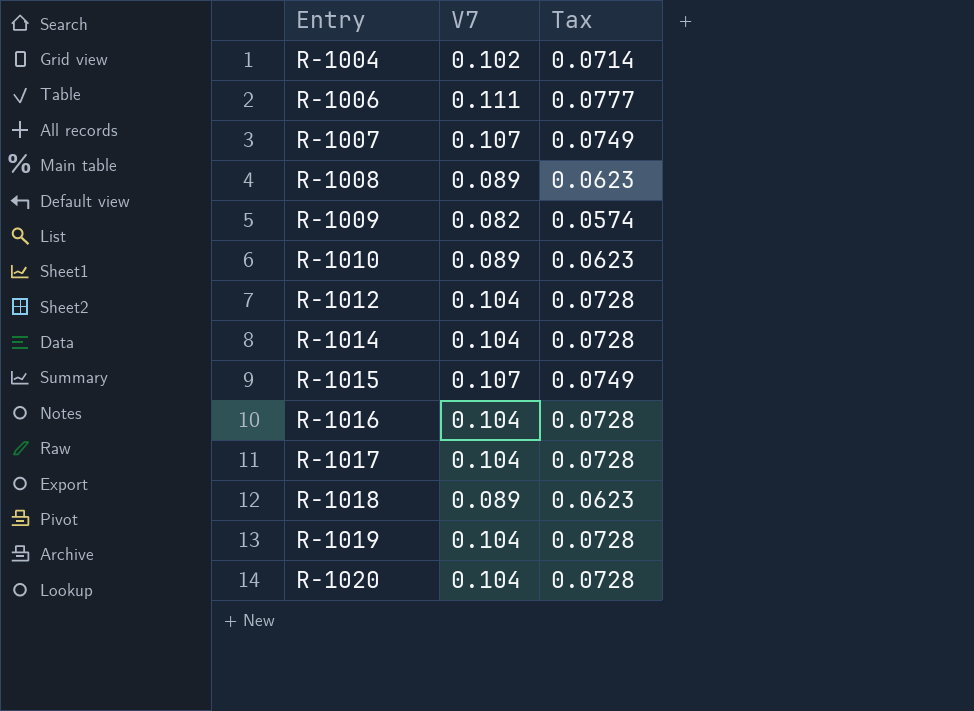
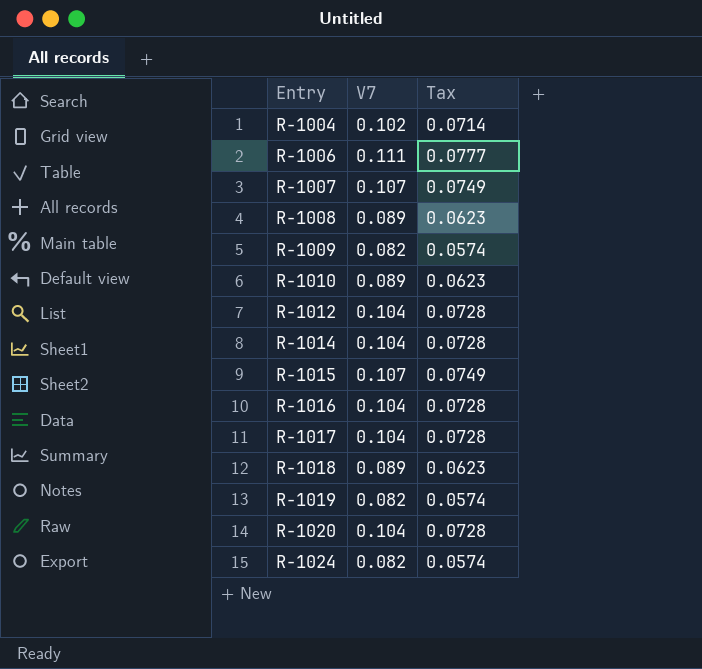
R-1019 | V7: 0.104 -> 0.082
R-1019 | Tax: 0.0728 -> 0.0574
row R-1024: none -> 0.082 | 0.0574

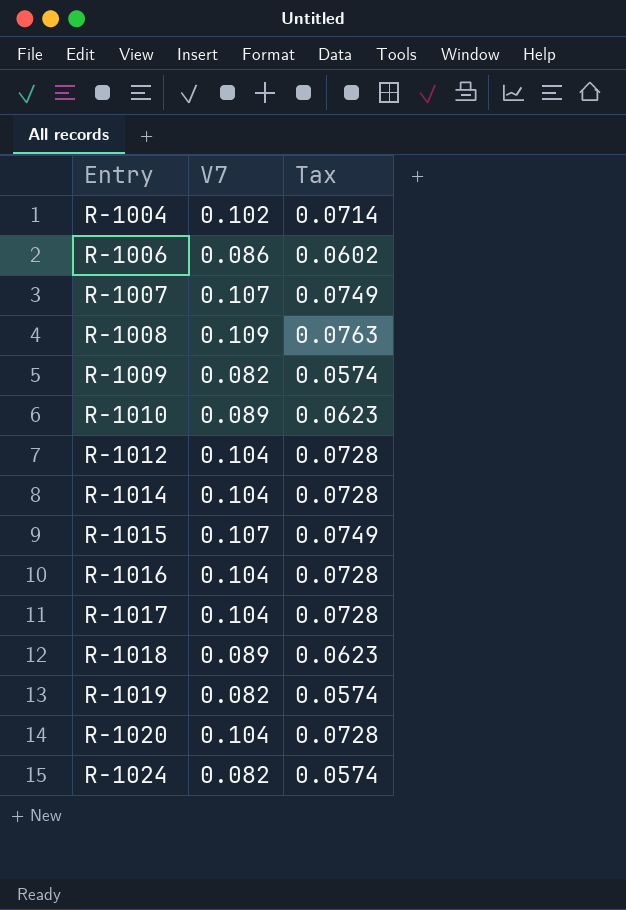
R-1006 | V7: 0.111 -> 0.086
R-1006 | Tax: 0.0777 -> 0.0602
R-1008 | V7: 0.089 -> 0.109
R-1008 | Tax: 0.0623 -> 0.0763

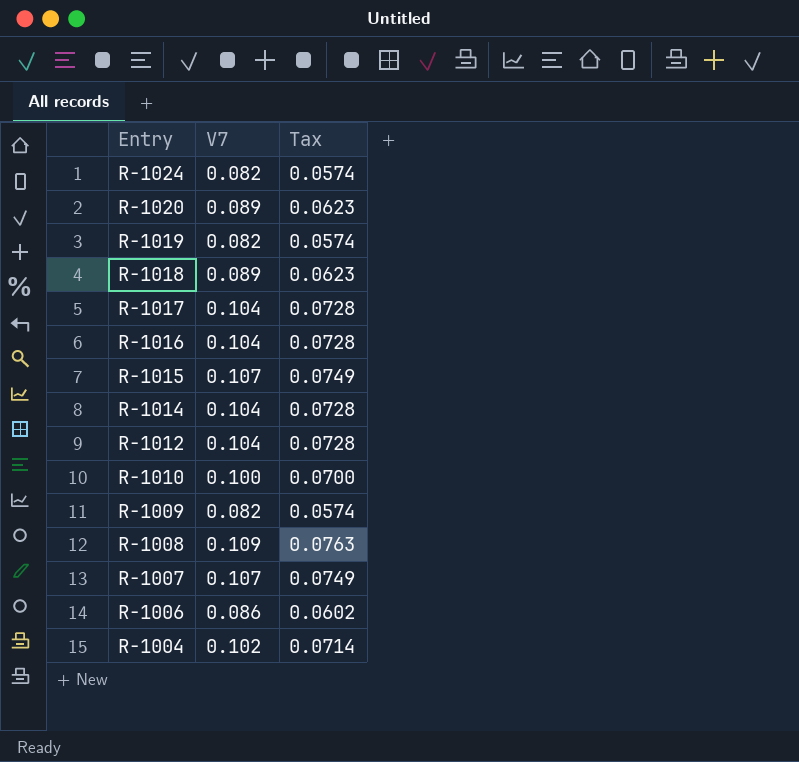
row order: Entry ascending -> Entry descending
R-1020 | V7: 0.104 -> 0.089
R-1020 | Tax: 0.0728 -> 0.0623
R-1010 | V7: 0.089 -> 0.100
R-1010 | Tax: 0.0623 -> 0.0700

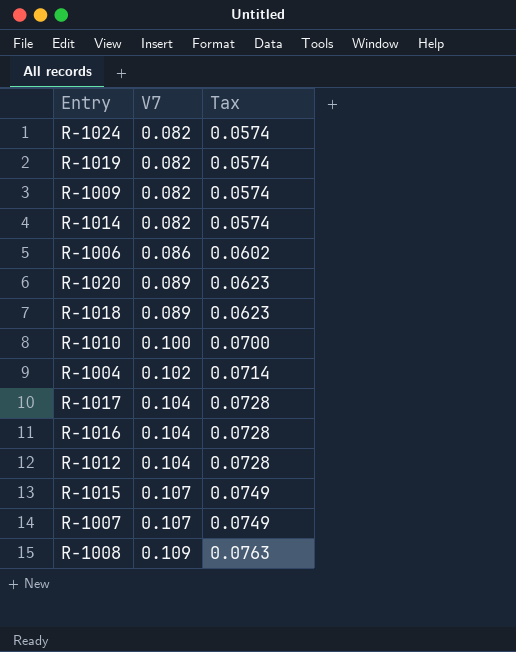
row order: Entry descending -> V7 ascending
R-1014 | V7: 0.104 -> 0.082
R-1014 | Tax: 0.0728 -> 0.0574

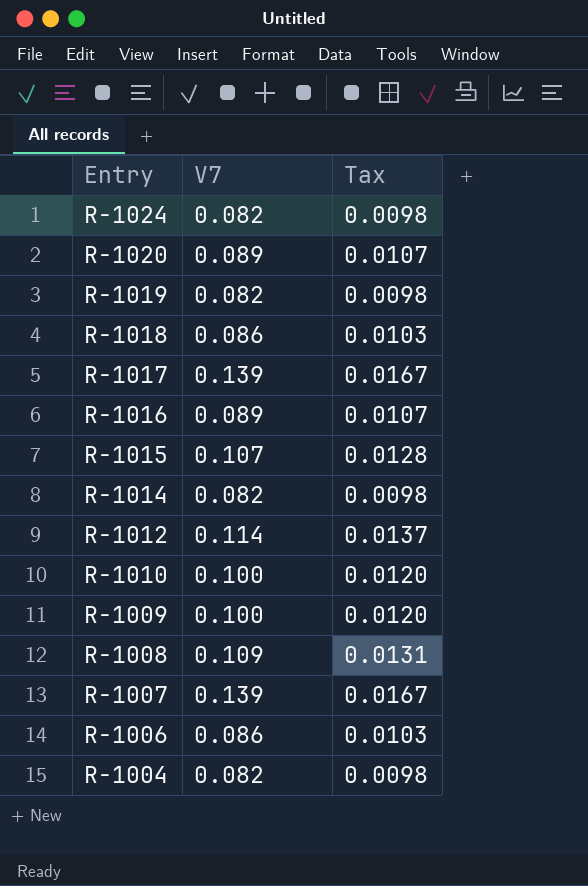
row order: V7 ascending -> Entry descending
column Tax | formula: [V7] * 0.7 -> [V7] * 0.12
R-1018 | V7: 0.089 -> 0.086
R-1017 | V7: 0.104 -> 0.139
R-1016 | V7: 0.104 -> 0.089
R-1012 | V7: 0.104 -> 0.114
R-1009 | V7: 0.082 -> 0.100
R-1007 | V7: 0.107 -> 0.139
R-1004 | V7: 0.102 -> 0.082

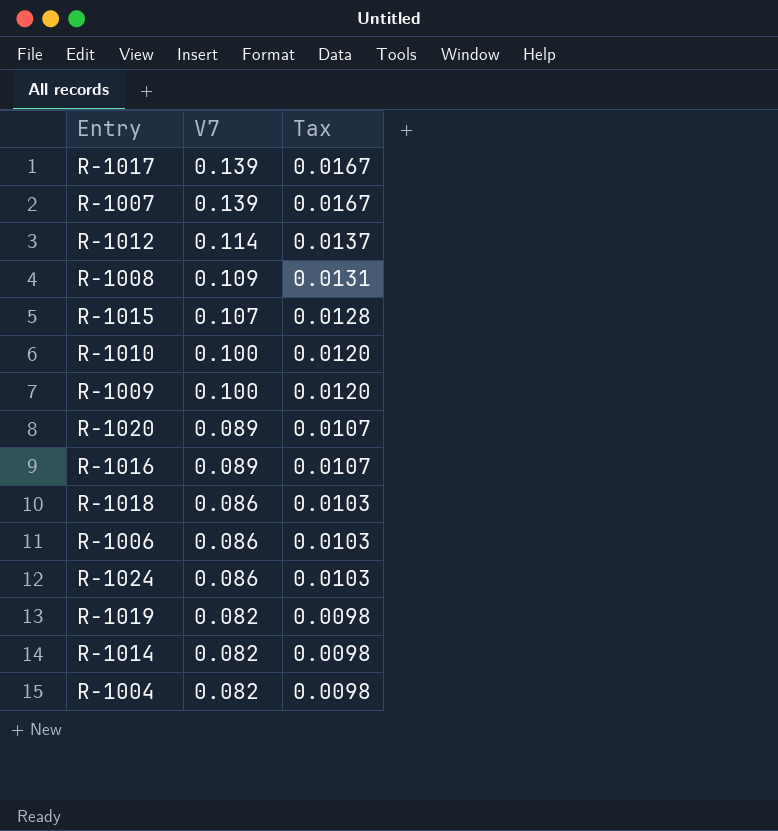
row order: Entry descending -> V7 descending
R-1024 | V7: 0.082 -> 0.086
R-1024 | Tax: 0.0098 -> 0.0103

